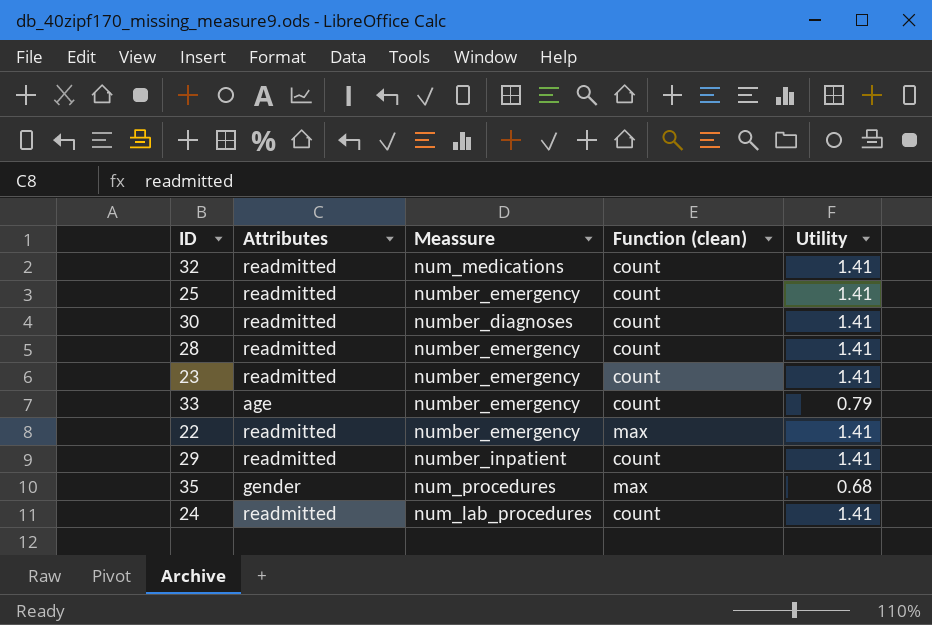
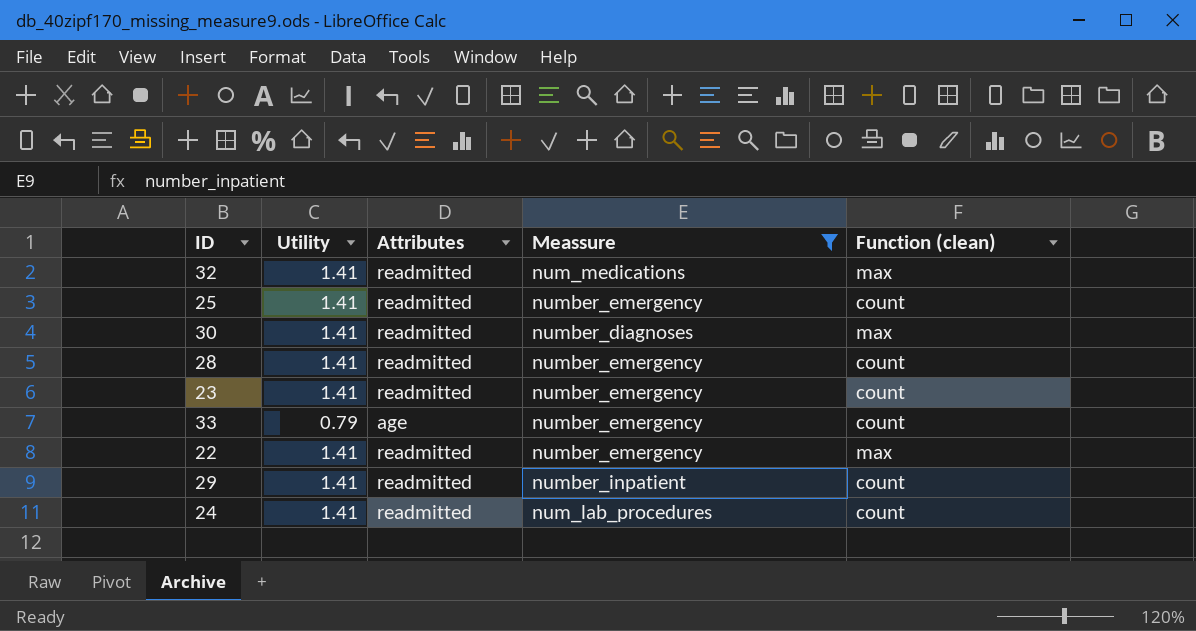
filter: none -> Meassure != num_procedures
column Utility | position: 5 -> 2
32 | Function (clean): count -> max
30 | Function (clean): count -> max

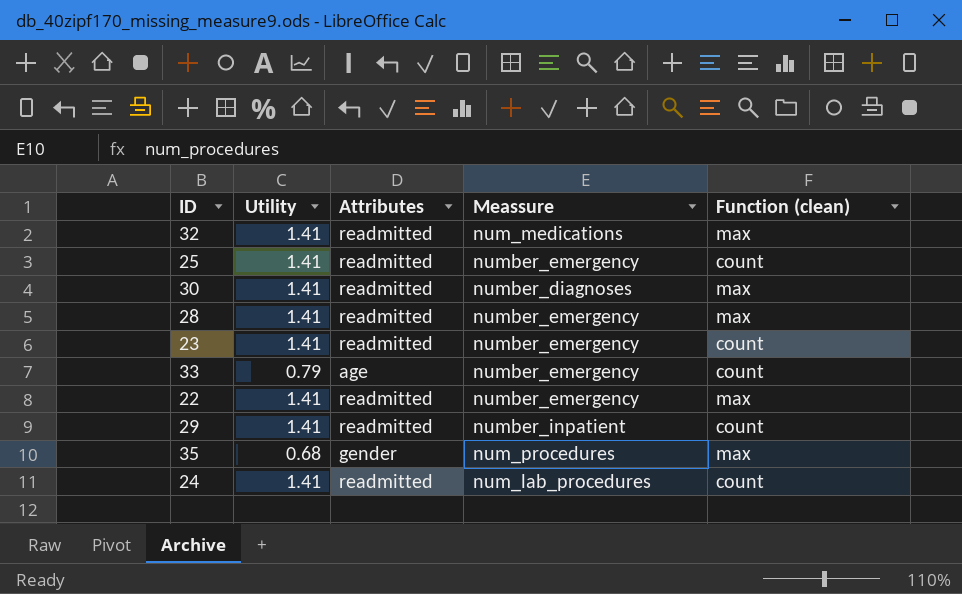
filter: Meassure != num_procedures -> none
28 | Function (clean): count -> max

